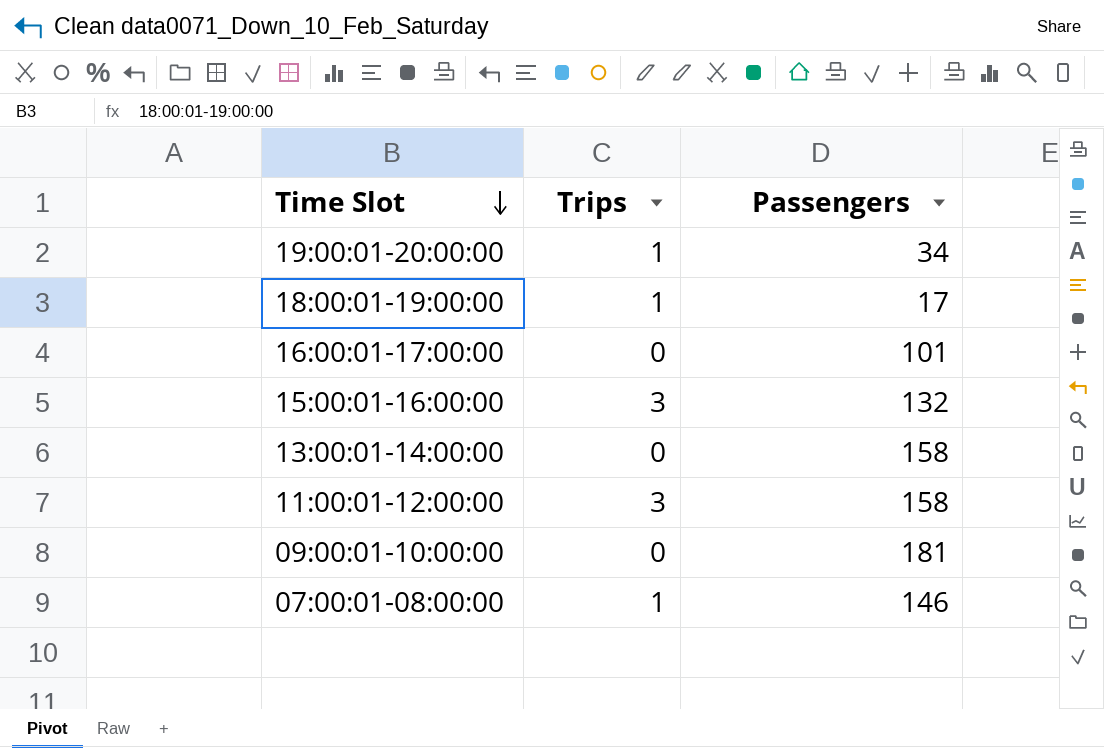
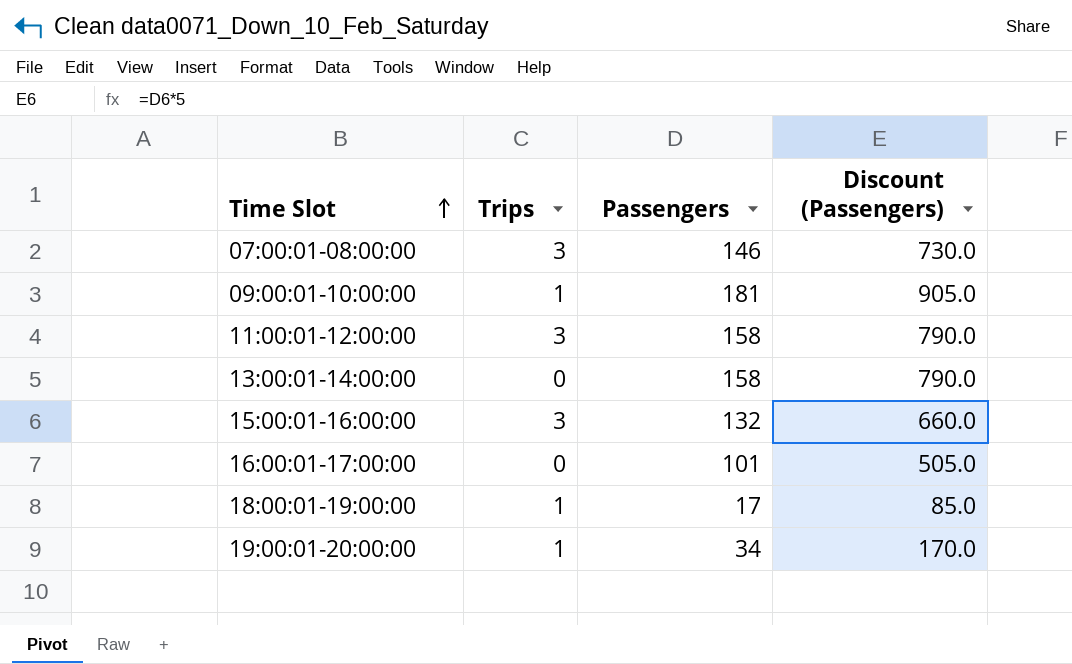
row order: Time Slot descending -> Time Slot ascending
column Discount (Passengers) | formula: none -> [Passengers] * 5
07:00:01-08:00:00 | Trips: 1 -> 3
09:00:01-10:00:00 | Trips: 0 -> 1

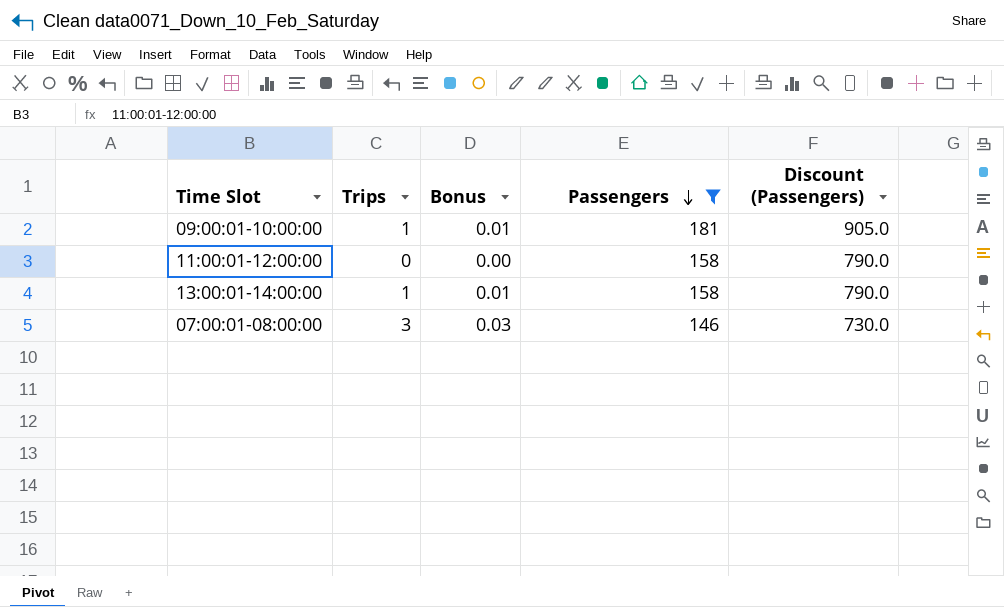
filter: none -> Passengers >= 146
row order: Time Slot ascending -> Passengers descending
column Bonus | formula: none -> [Trips] * 0.01
11:00:01-12:00:00 | Trips: 3 -> 0
13:00:01-14:00:00 | Trips: 0 -> 1

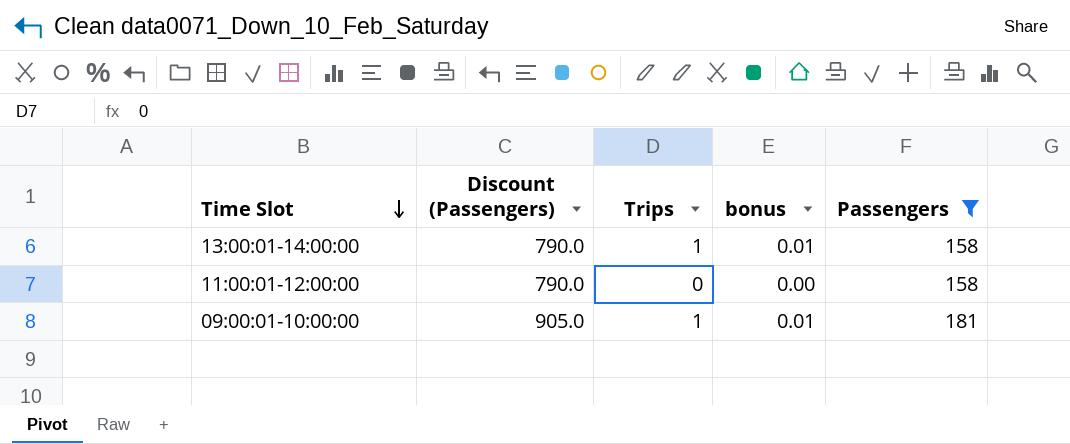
row order: Passengers descending -> Time Slot descending
column Discount (Passengers) | position: 5 -> 2
column name: Bonus -> bonus
row 07:00:01-08:00:00: 3 | 0.03 | 146 | 730.0 -> none

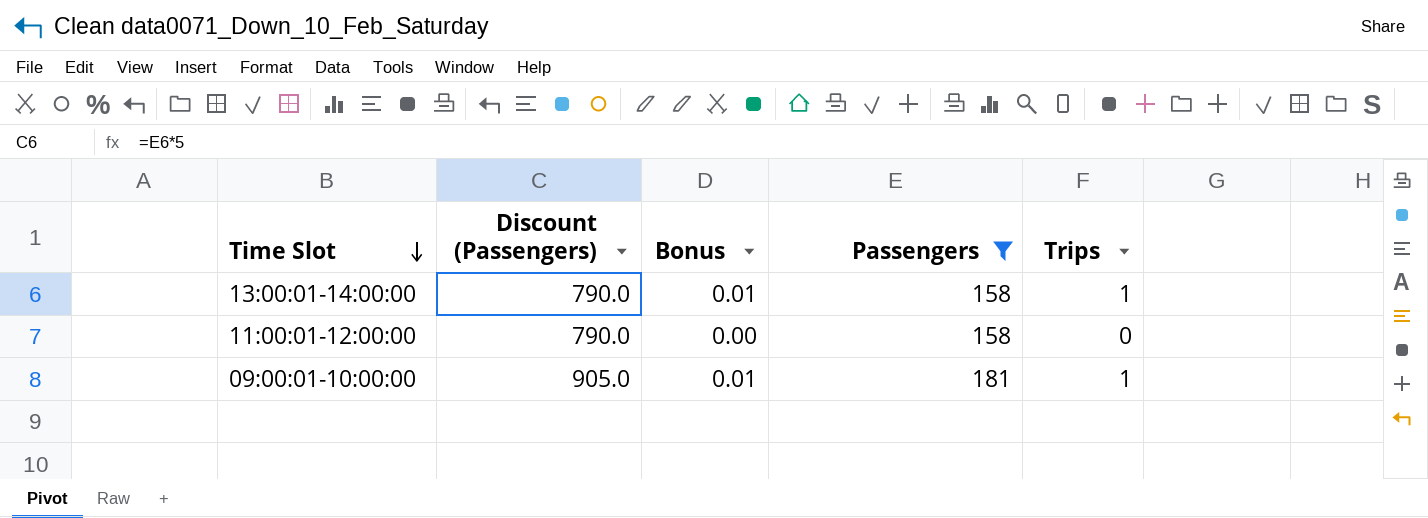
column name: bonus -> Bonus
column Trips | position: 3 -> 5

